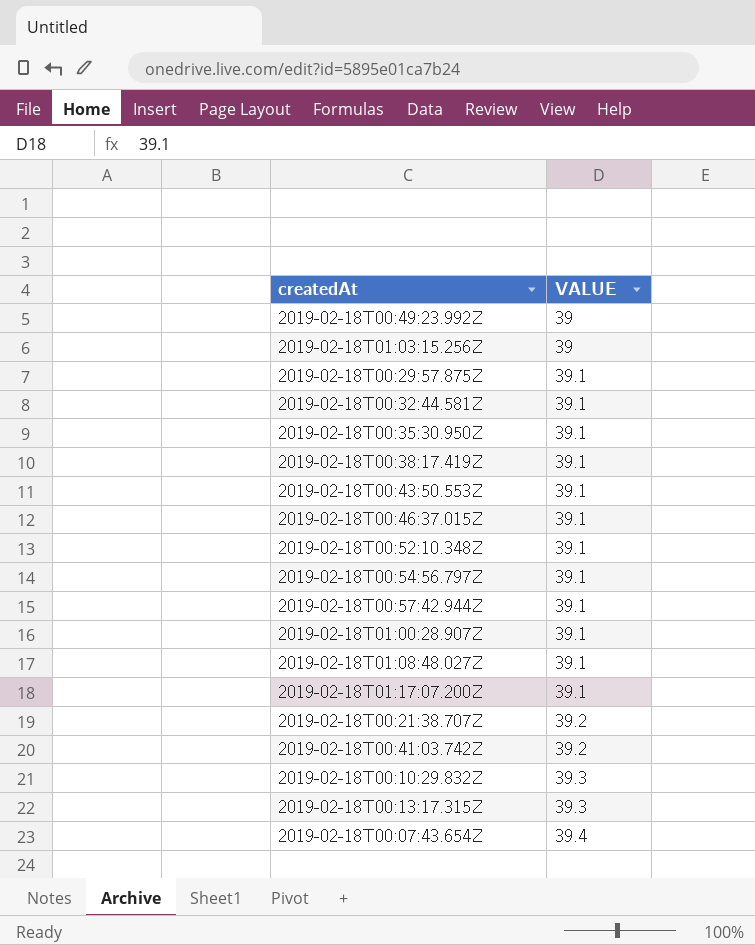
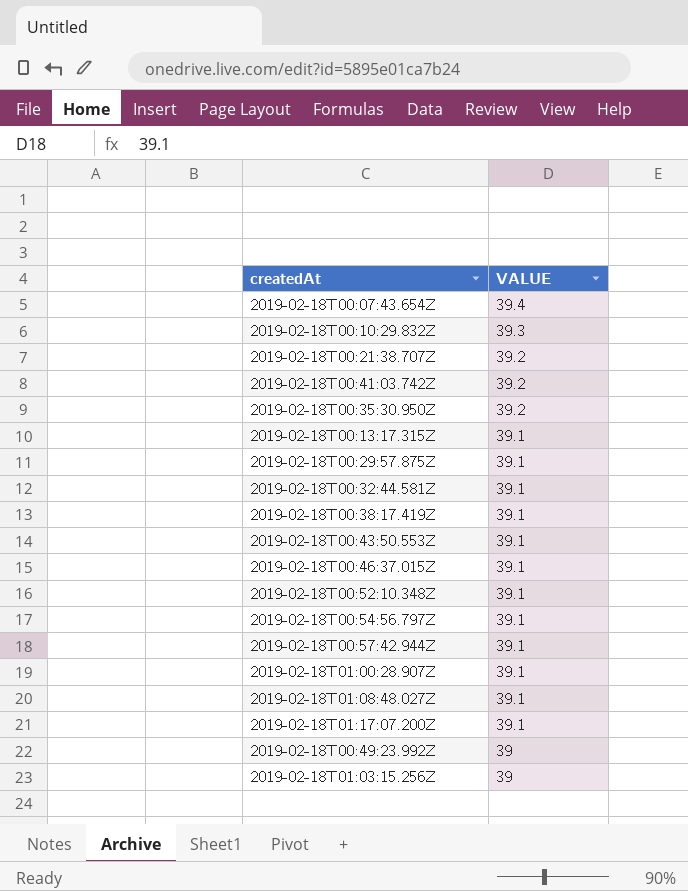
row order: VALUE ascending -> VALUE descending
2019-02-18T00:35:30.950Z | VALUE: 39.1 -> 39.2
2019-02-18T00:13:17.315Z | VALUE: 39.3 -> 39.1

